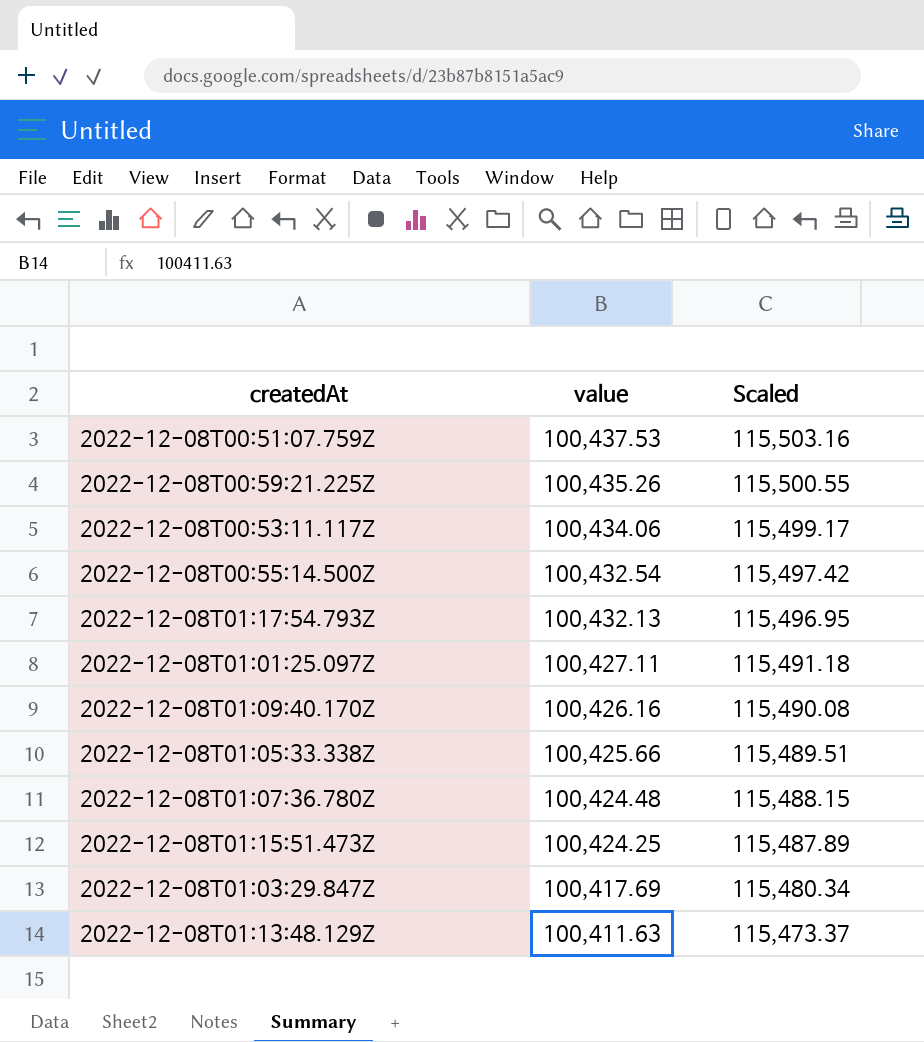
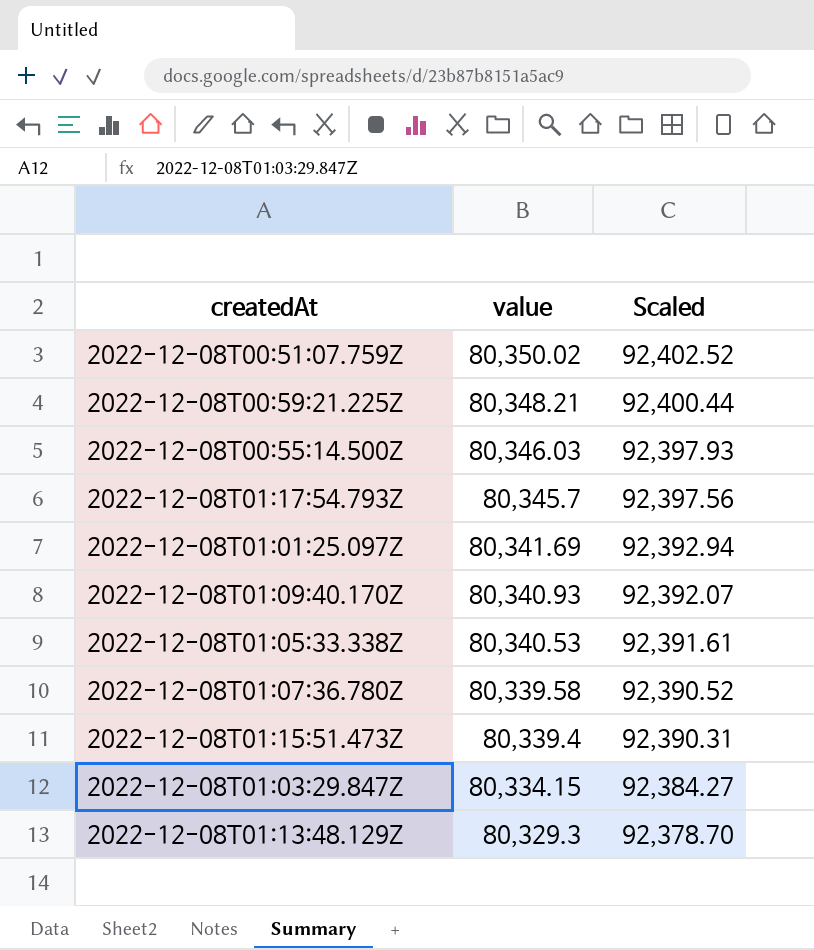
row 2022-12-08T00:53:11.117Z: 100,434.06 | 115,499.17 -> none
2022-12-08T00:51:07.759Z | value: 100,437.53 -> 80,350.02
2022-12-08T00:51:07.759Z | Scaled: 115,503.16 -> 92,402.52
2022-12-08T00:59:21.225Z | value: 100,435.26 -> 80,348.21
2022-12-08T00:59:21.225Z | Scaled: 115,500.55 -> 92,400.44
2022-12-08T00:55:14.500Z | value: 100,432.54 -> 80,346.03
2022-12-08T00:55:14.500Z | Scaled: 115,497.42 -> 92,397.93
2022-12-08T01:17:54.793Z | value: 100,432.13 -> 80,345.7
2022-12-08T01:17:54.793Z | Scaled: 115,496.95 -> 92,397.56
2022-12-08T01:01:25.097Z | value: 100,427.11 -> 80,341.69
2022-12-08T01:01:25.097Z | Scaled: 115,491.18 -> 92,392.94
2022-12-08T01:09:40.170Z | value: 100,426.16 -> 80,340.93
2022-12-08T01:09:40.170Z | Scaled: 115,490.08 -> 92,392.07
2022-12-08T01:05:33.338Z | value: 100,425.66 -> 80,340.53
2022-12-08T01:05:33.338Z | Scaled: 115,489.51 -> 92,391.61
2022-12-08T01:07:36.780Z | value: 100,424.48 -> 80,339.58
2022-12-08T01:07:36.780Z | Scaled: 115,488.15 -> 92,390.52
2022-12-08T01:15:51.473Z | value: 100,424.25 -> 80,339.4
2022-12-08T01:15:51.473Z | Scaled: 115,487.89 -> 92,390.31
2022-12-08T01:03:29.847Z | value: 100,417.69 -> 80,334.15
2022-12-08T01:03:29.847Z | Scaled: 115,480.34 -> 92,384.27
2022-12-08T01:13:48.129Z | value: 100,411.63 -> 80,329.3
2022-12-08T01:13:48.129Z | Scaled: 115,473.37 -> 92,378.70

